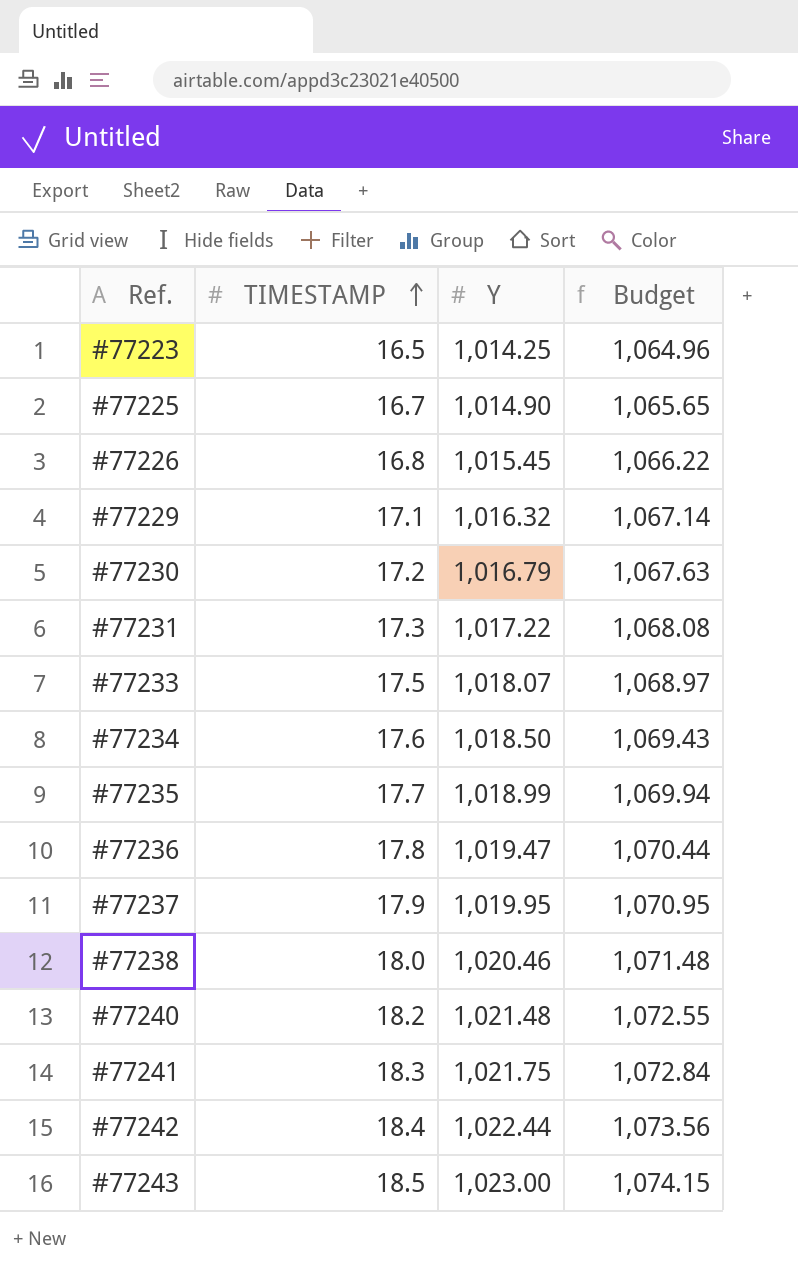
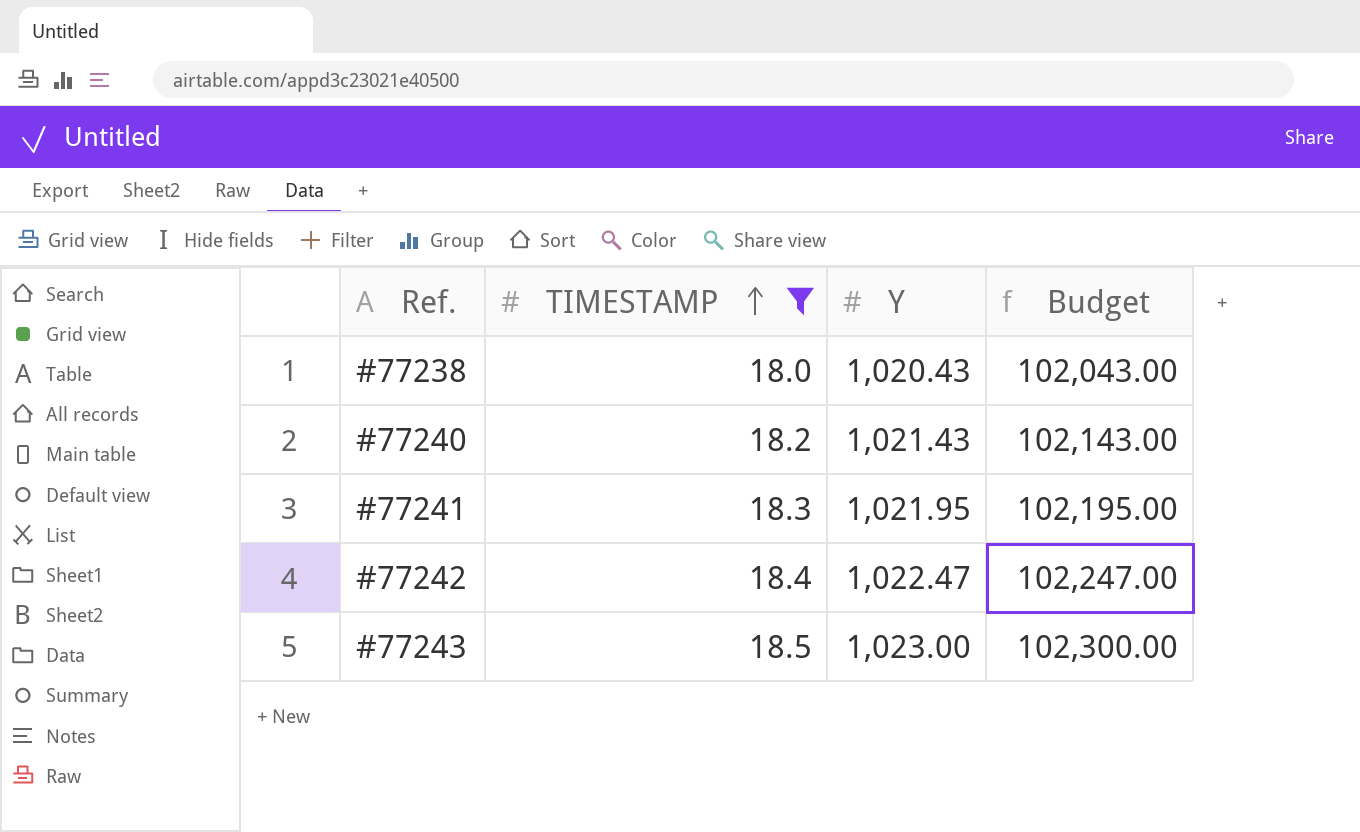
filter: none -> TIMESTAMP >= 18.0
column Budget | formula: [Y] * 1.05 -> [Y] * 100
#77238 | Y: 1,020.46 -> 1,020.43
#77240 | Y: 1,021.48 -> 1,021.43
#77241 | Y: 1,021.75 -> 1,021.95
#77242 | Y: 1,022.44 -> 1,022.47

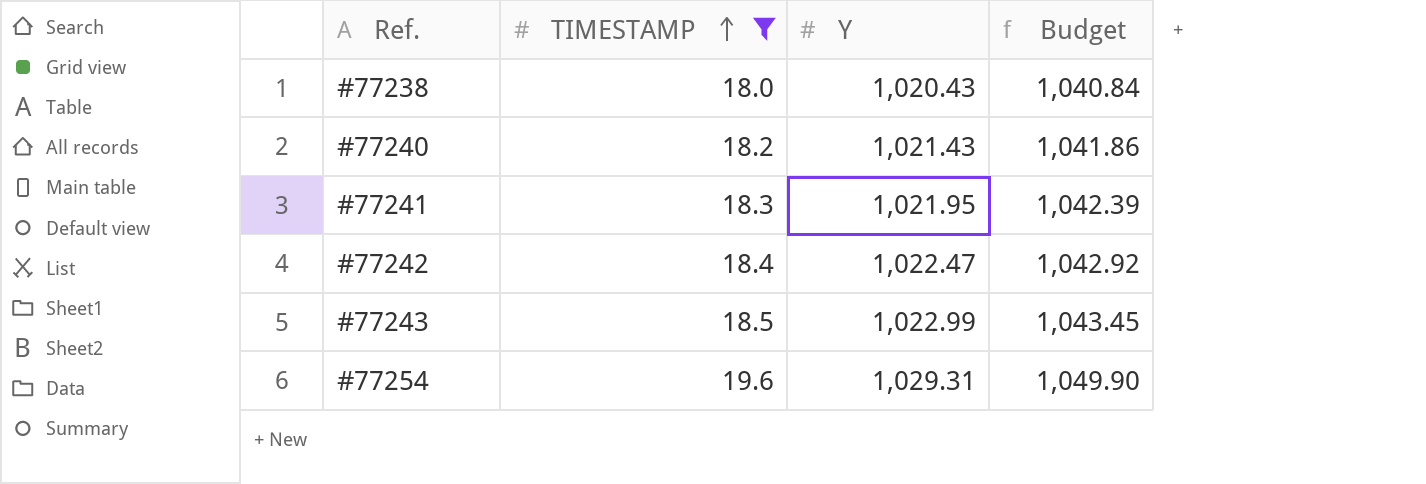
column Budget | formula: [Y] * 100 -> [Y] * 1.02
#77243 | Y: 1,023.00 -> 1,022.99
row #77254: none -> 19.6 | 1,029.31 | 1,049.90

